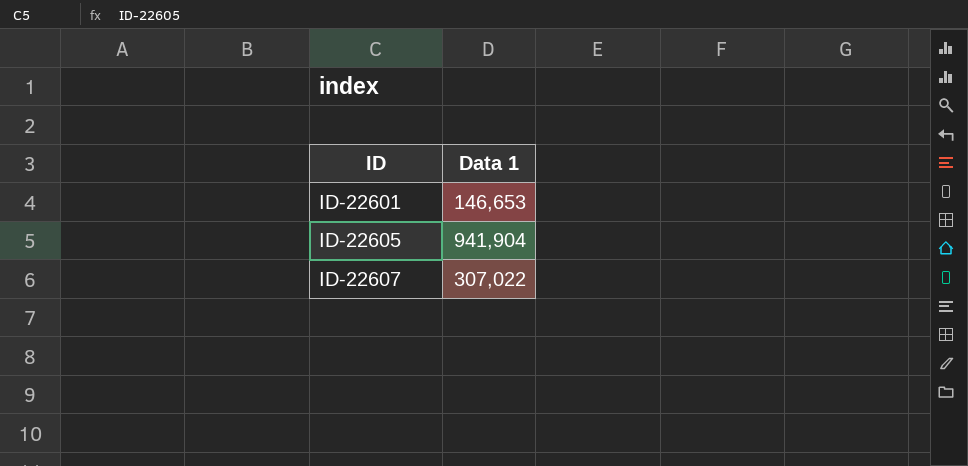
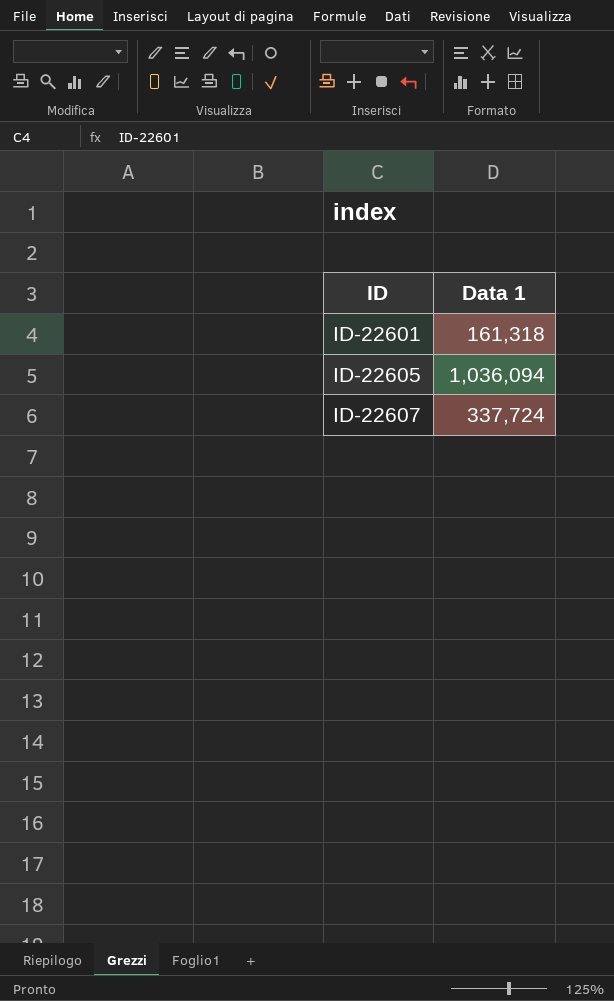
ID-22601 | Data 1: 146,653 -> 161,318
ID-22605 | Data 1: 941,904 -> 1,036,094
ID-22607 | Data 1: 307,022 -> 337,724

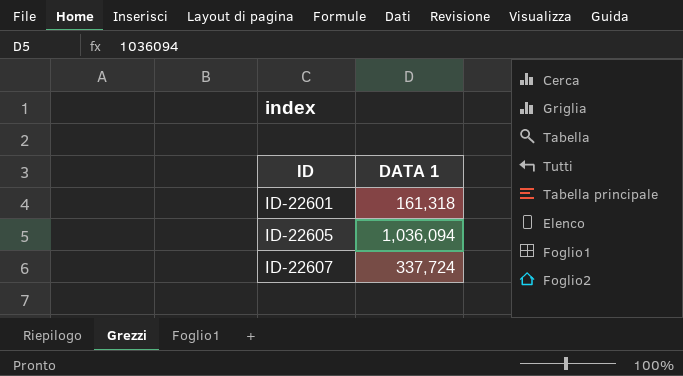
column name: Data 1 -> DATA 1

